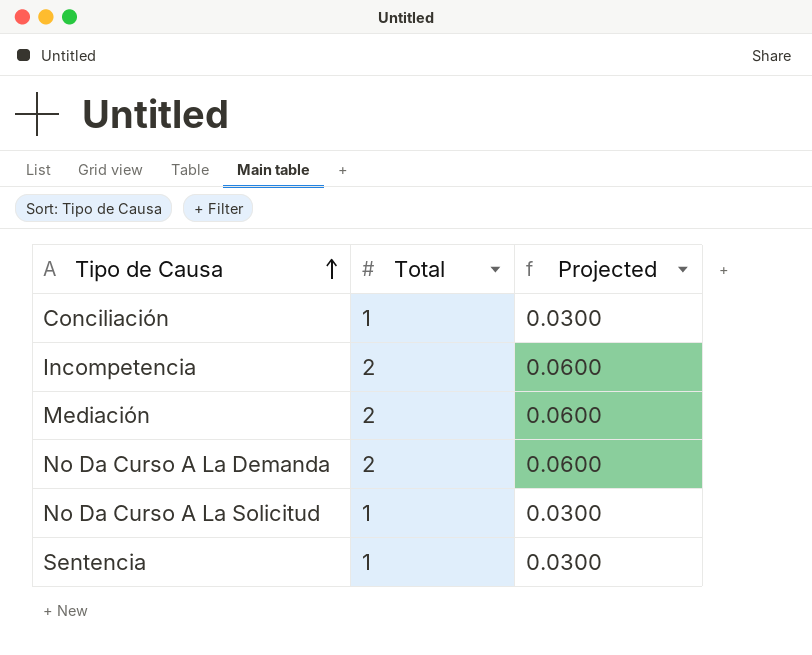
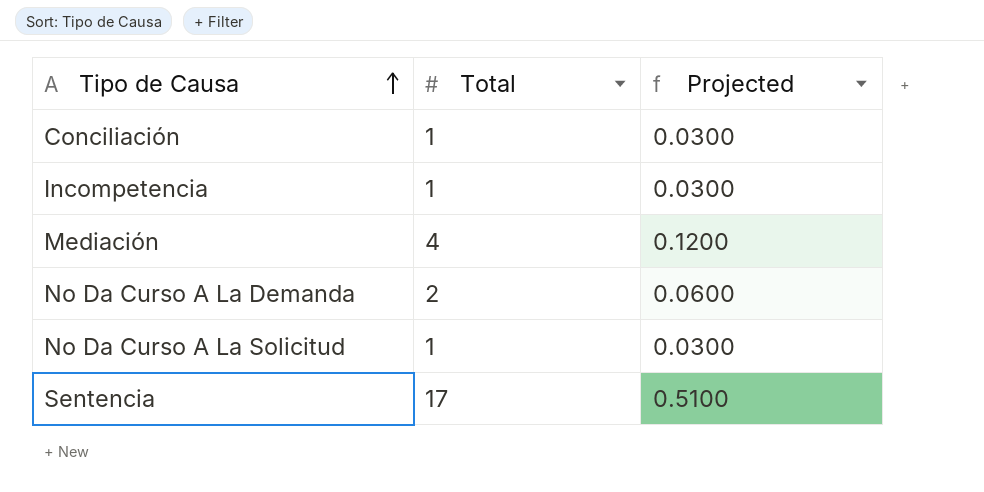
Incompetencia | Total: 2 -> 1
Incompetencia | Projected: 0.0600 -> 0.0300
Mediación | Total: 2 -> 4
Mediación | Projected: 0.0600 -> 0.1200
Sentencia | Total: 1 -> 17
Sentencia | Projected: 0.0300 -> 0.5100

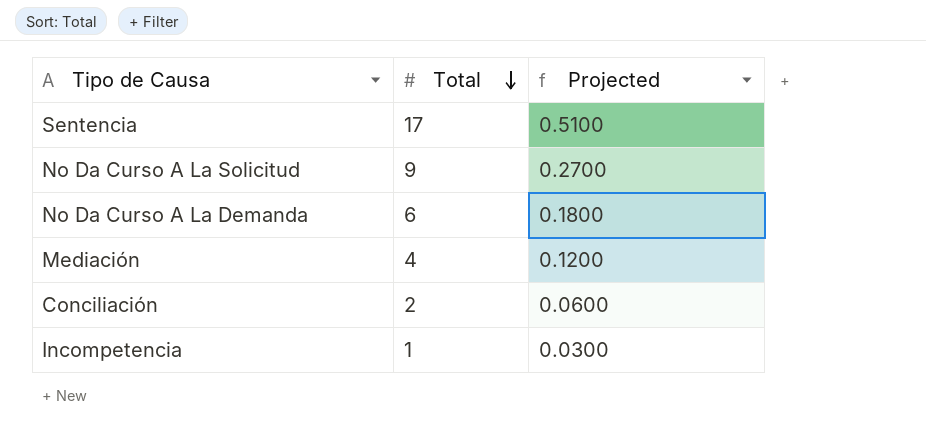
row order: Tipo de Causa ascending -> Total descending
No Da Curso A La Solicitud | Total: 1 -> 9
No Da Curso A La Solicitud | Projected: 0.0300 -> 0.2700
No Da Curso A La Demanda | Total: 2 -> 6
No Da Curso A La Demanda | Projected: 0.0600 -> 0.1800
Conciliación | Total: 1 -> 2
Conciliación | Projected: 0.0300 -> 0.0600

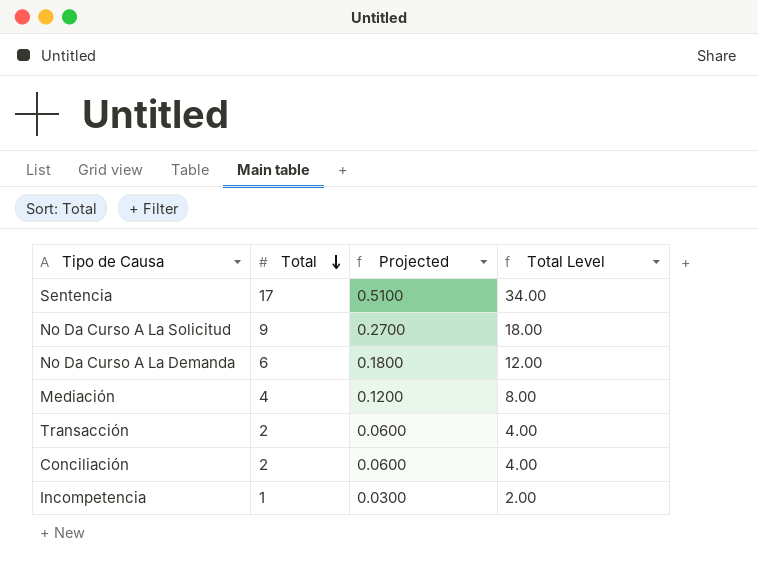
column Total Level | formula: none -> [Total] * 2
row Transacción: none -> 2 | 0.0600 | 4.00

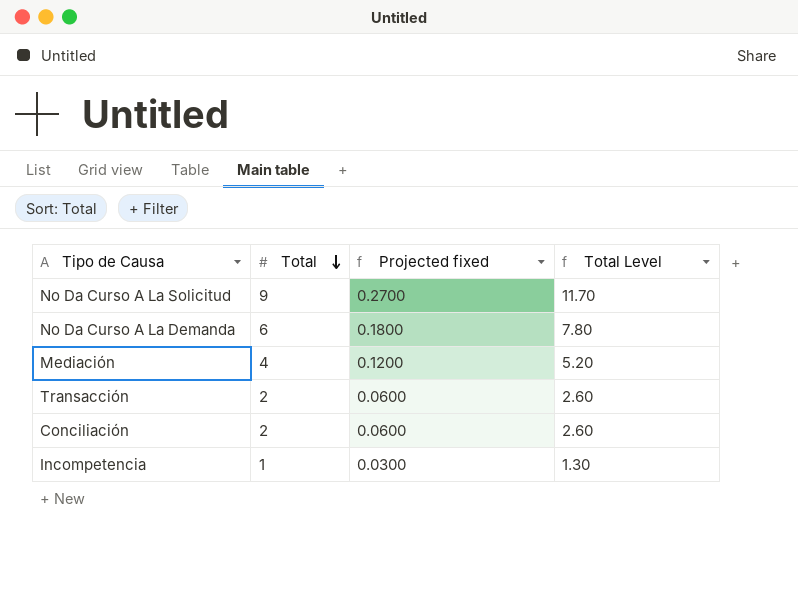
column name: Projected -> Projected fixed
column Total Level | formula: [Total] * 2 -> [Total] * 1.3
row Sentencia: 17 | 0.5100 | 34.00 -> none

